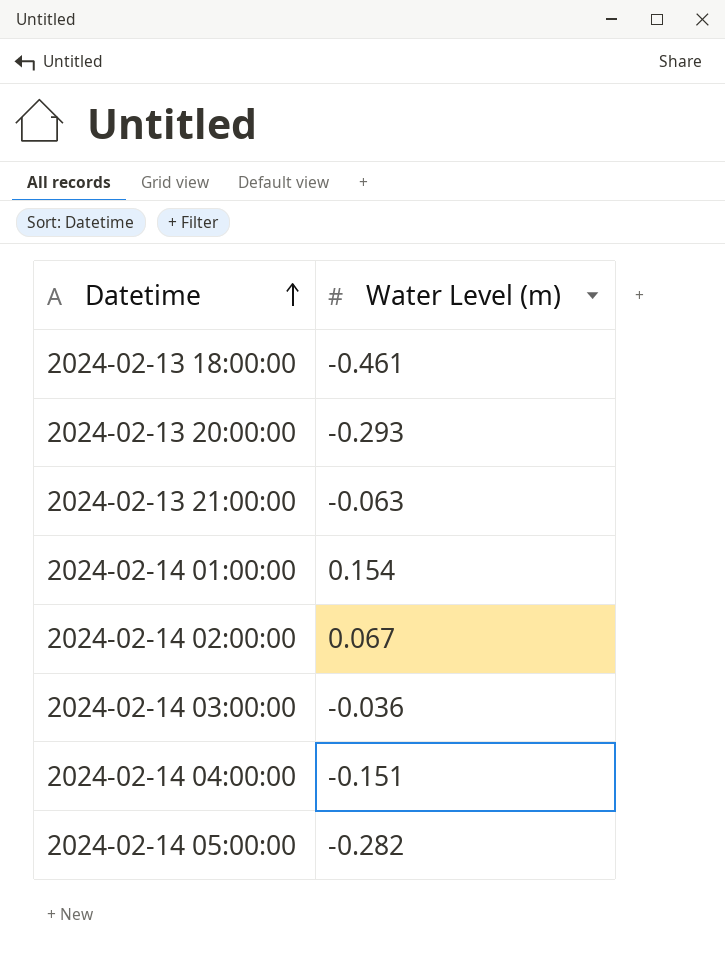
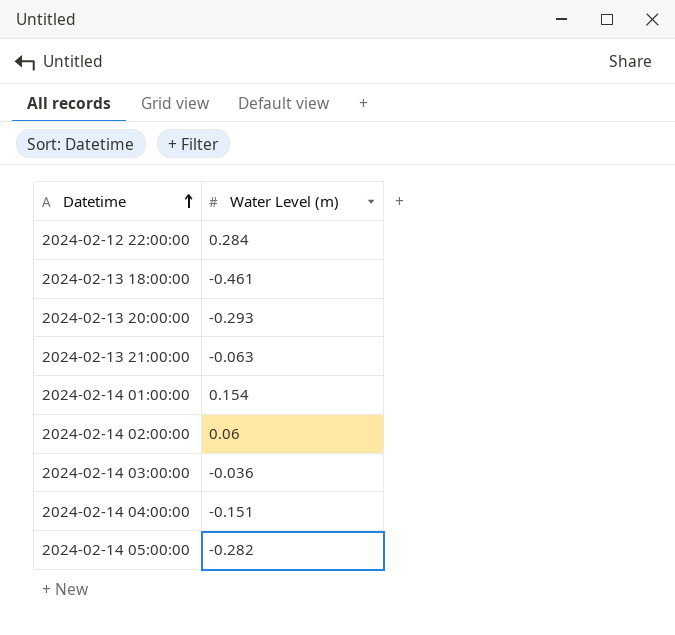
row 2024-02-12 22:00:00: none -> 0.284
2024-02-14 02:00:00 | Water Level (m): 0.067 -> 0.06

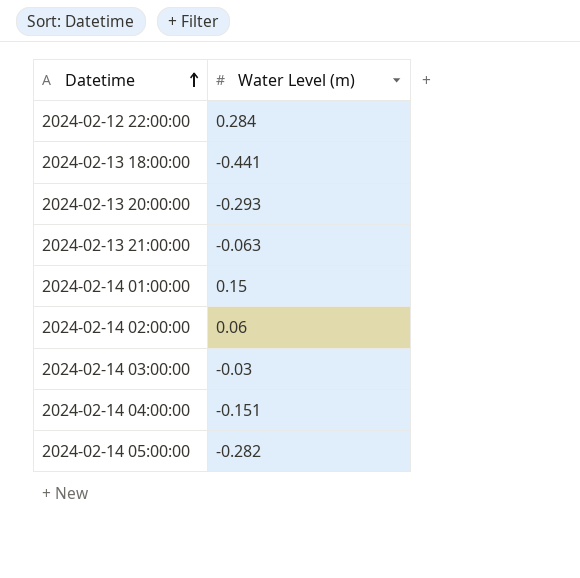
2024-02-13 18:00:00 | Water Level (m): -0.461 -> -0.441
2024-02-14 01:00:00 | Water Level (m): 0.154 -> 0.15
2024-02-14 03:00:00 | Water Level (m): -0.036 -> -0.03

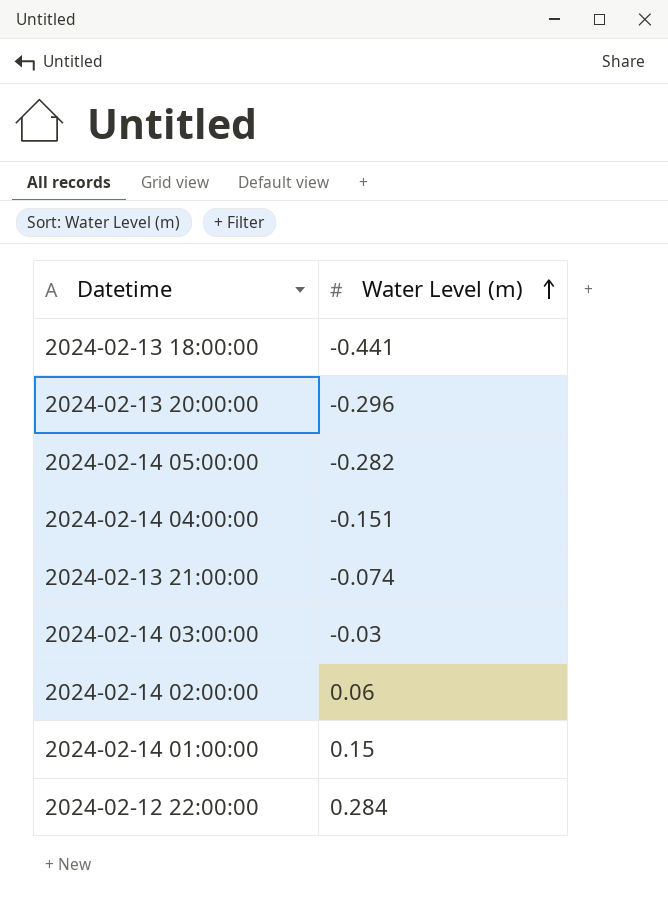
row order: Datetime ascending -> Water Level (m) ascending
2024-02-13 20:00:00 | Water Level (m): -0.293 -> -0.296
2024-02-13 21:00:00 | Water Level (m): -0.063 -> -0.074

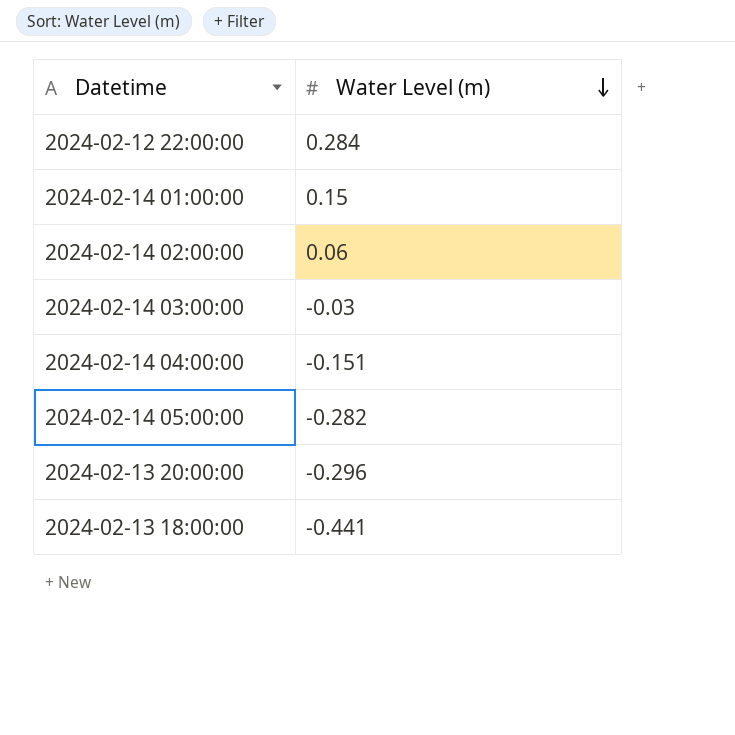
row order: Water Level (m) ascending -> Water Level (m) descending
row 2024-02-13 21:00:00: -0.074 -> none

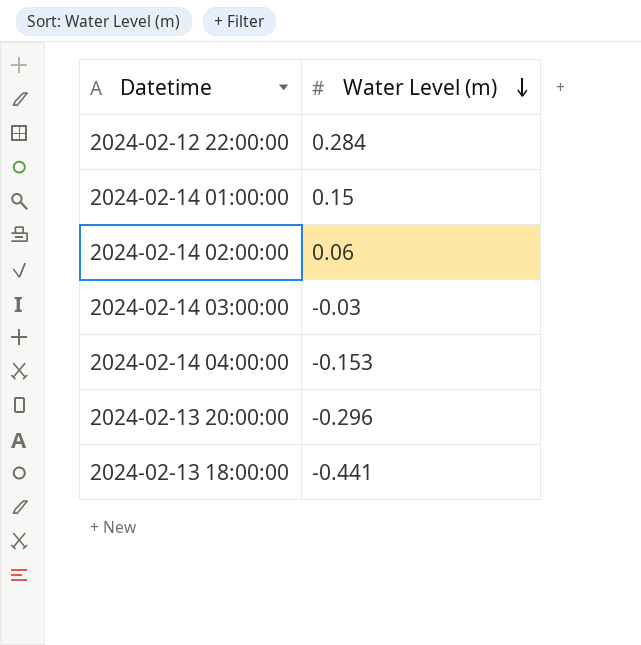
row 2024-02-14 05:00:00: -0.282 -> none
2024-02-14 04:00:00 | Water Level (m): -0.151 -> -0.153

